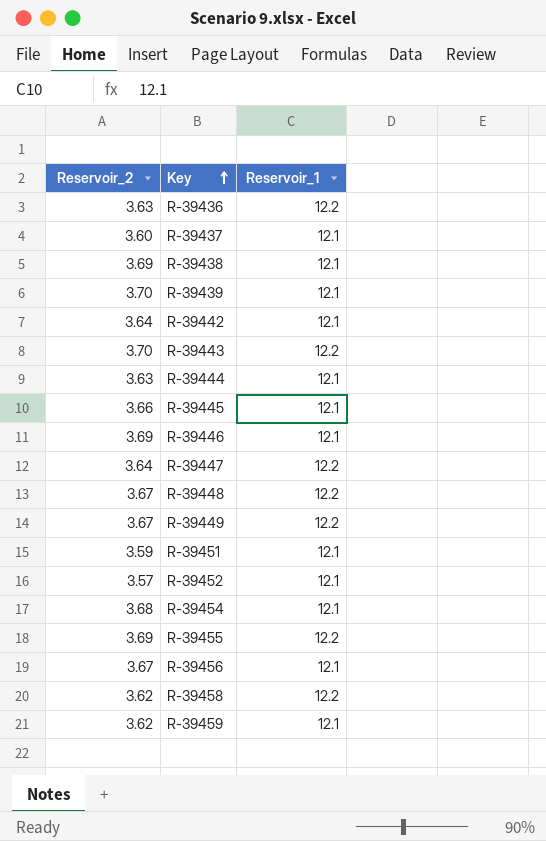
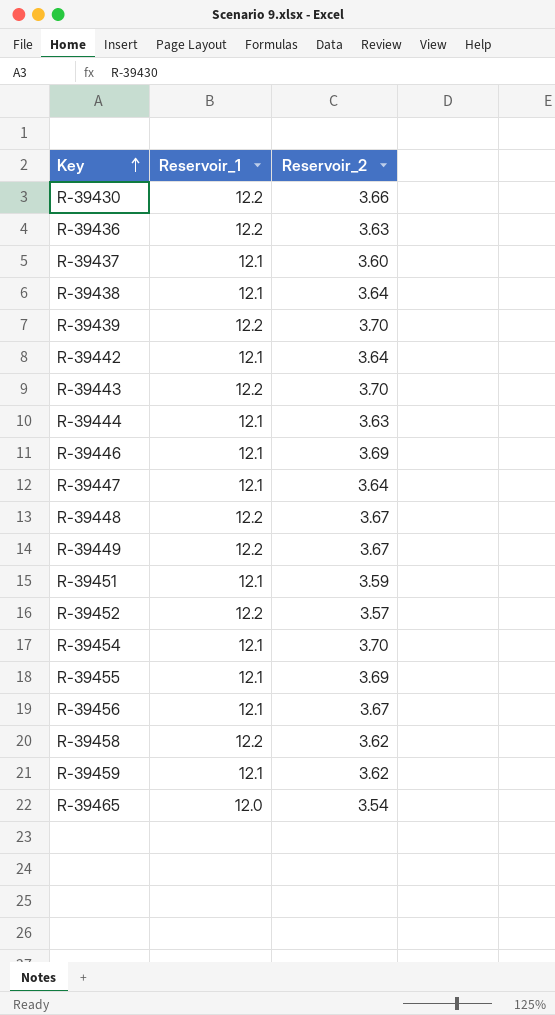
column Reservoir_2 | position: 1 -> 3
row R-39445: 3.66 | 12.1 -> none
row R-39430: none -> 12.2 | 3.66
R-39438 | Reservoir_2: 3.69 -> 3.64
R-39439 | Reservoir_1: 12.1 -> 12.2
R-39447 | Reservoir_1: 12.2 -> 12.1
R-39452 | Reservoir_1: 12.1 -> 12.2
R-39454 | Reservoir_2: 3.68 -> 3.70
R-39455 | Reservoir_1: 12.2 -> 12.1
row R-39465: none -> 12.0 | 3.54

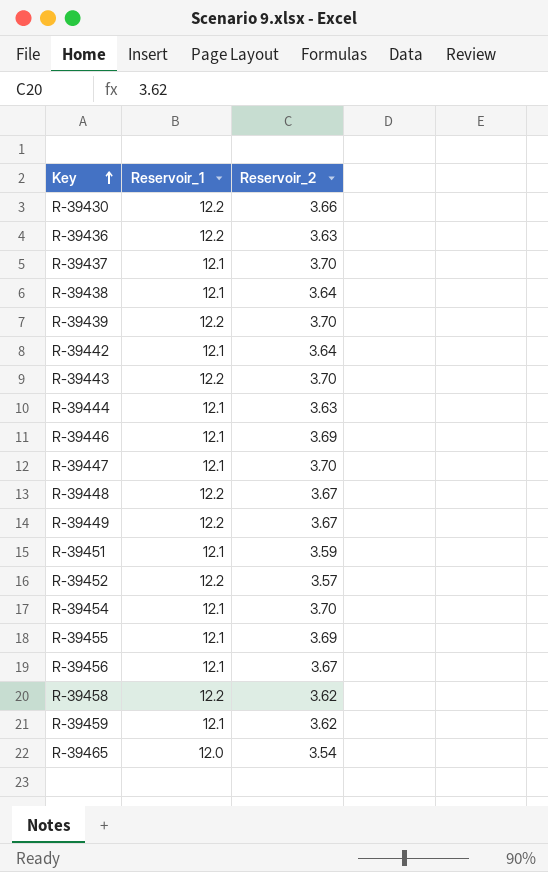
R-39437 | Reservoir_2: 3.60 -> 3.70
R-39447 | Reservoir_2: 3.64 -> 3.70

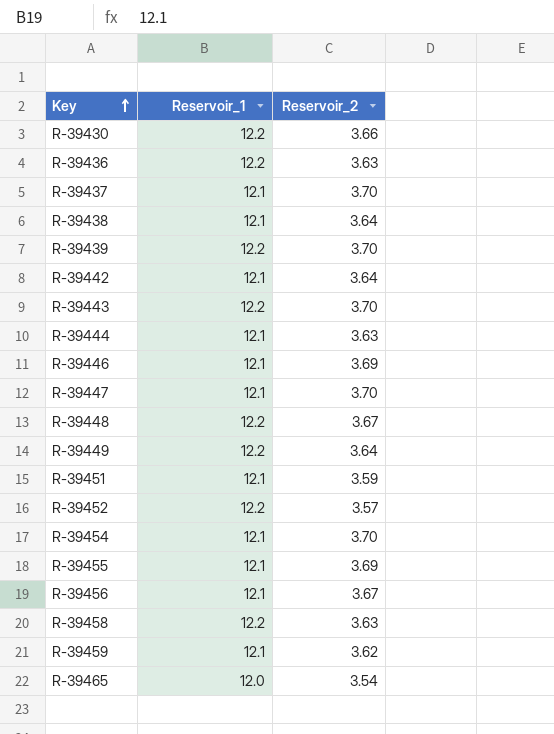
R-39449 | Reservoir_2: 3.67 -> 3.64
R-39458 | Reservoir_2: 3.62 -> 3.63

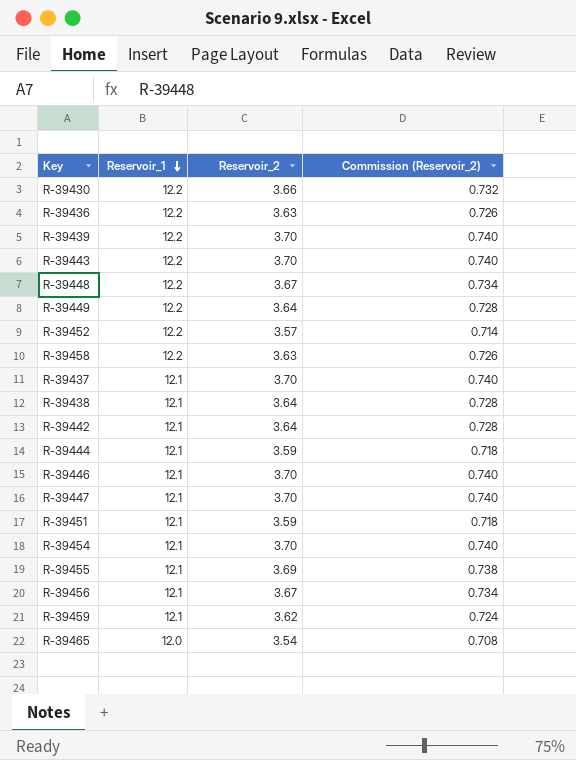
row order: Key ascending -> Reservoir_1 descending
column Commission (Reservoir_2) | formula: none -> [Reservoir_2] * 0.2
R-39444 | Reservoir_2: 3.63 -> 3.59
R-39446 | Reservoir_2: 3.69 -> 3.70

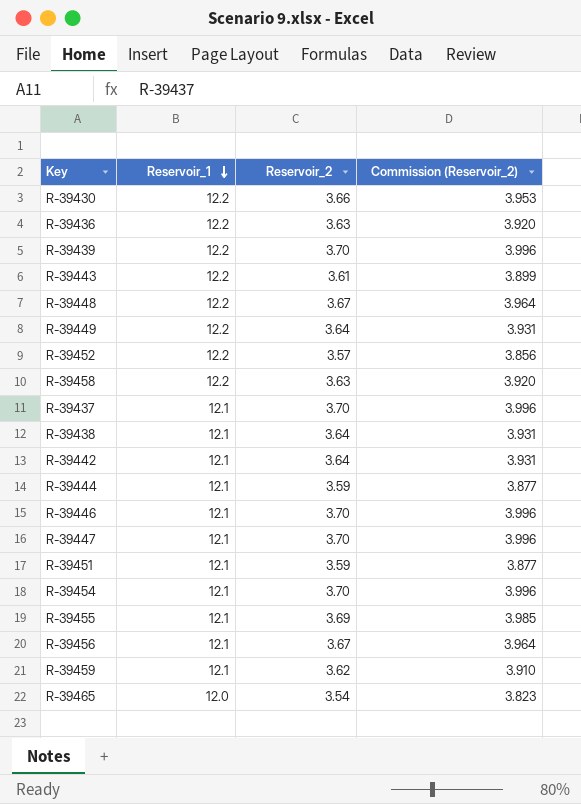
column Commission (Reservoir_2) | formula: [Reservoir_2] * 0.2 -> [Reservoir_2] * 1.08
R-39443 | Reservoir_2: 3.70 -> 3.61

